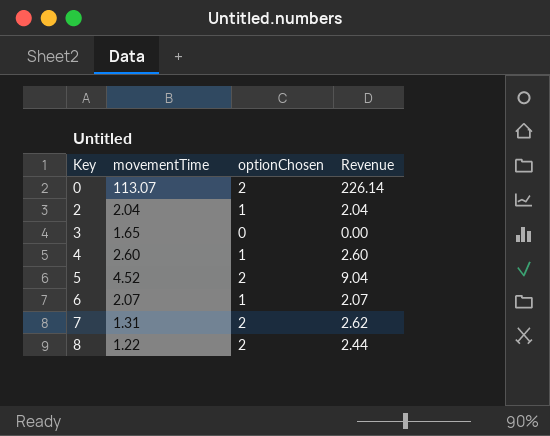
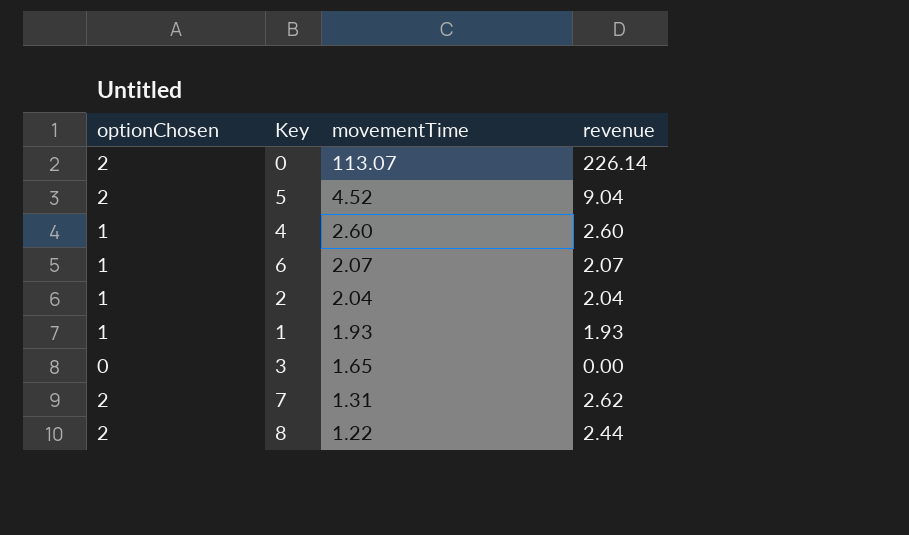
row order: Key ascending -> movementTime descending
column optionChosen | position: 3 -> 1
column name: Revenue -> revenue
row 1: none -> 1 | 1.93 | 1.93

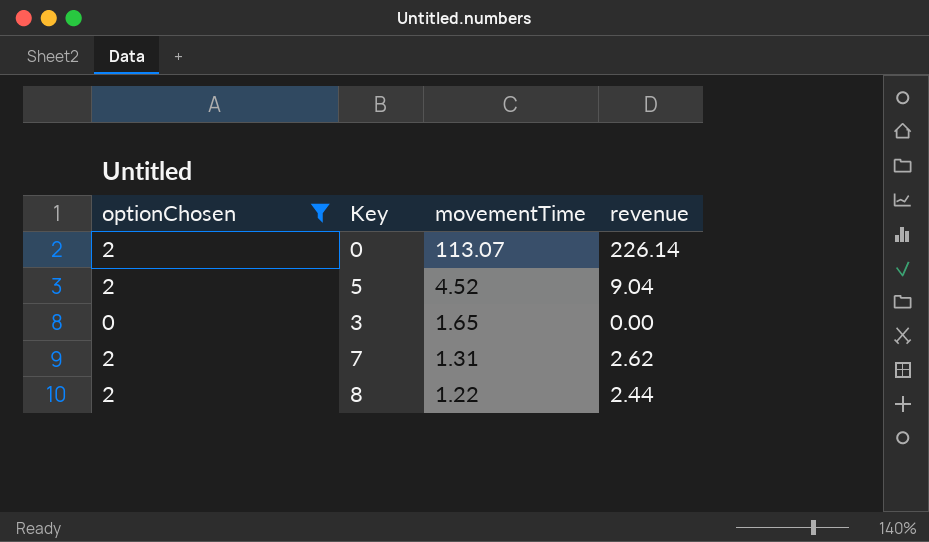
filter: none -> optionChosen != 1

